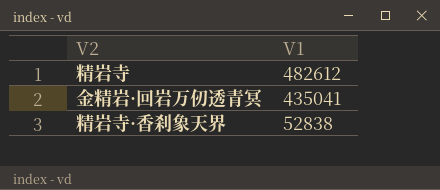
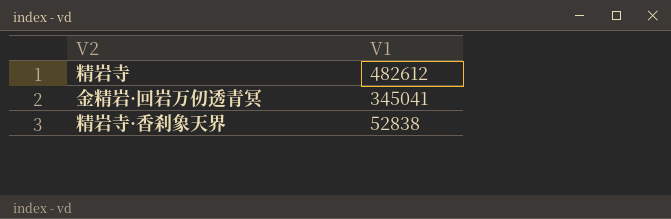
金精岩·回岩万仞透青冥 | V1: 435041 -> 345041

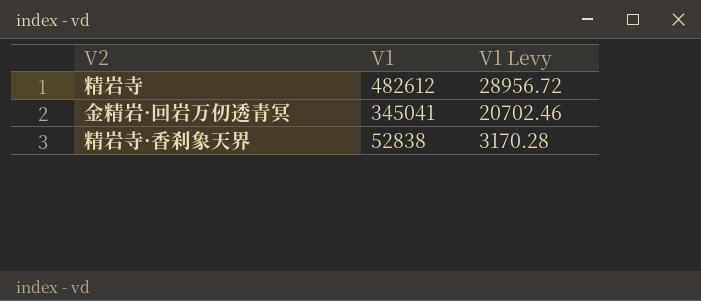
column V1 Levy | formula: none -> [V1] * 0.06

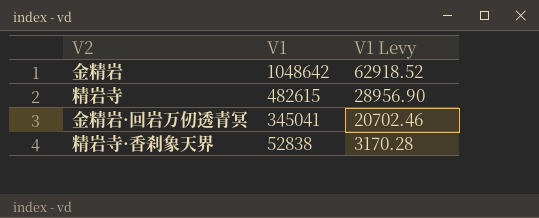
row 金精岩: none -> 1048642 | 62918.52
精岩寺 | V1: 482612 -> 482615
精岩寺 | V1 Levy: 28956.72 -> 28956.90

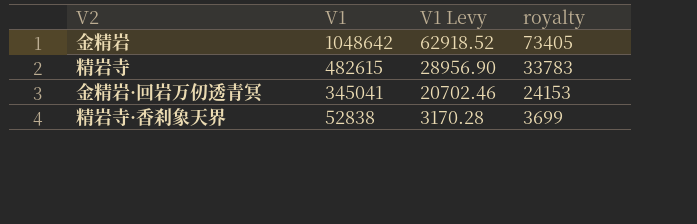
column royalty | formula: none -> [V1] * 0.07

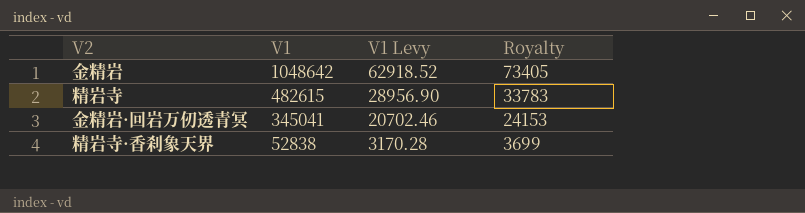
column name: royalty -> Royalty

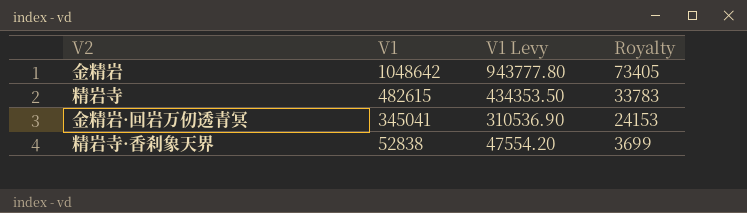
column V1 Levy | formula: [V1] * 0.06 -> [V1] * 0.9

